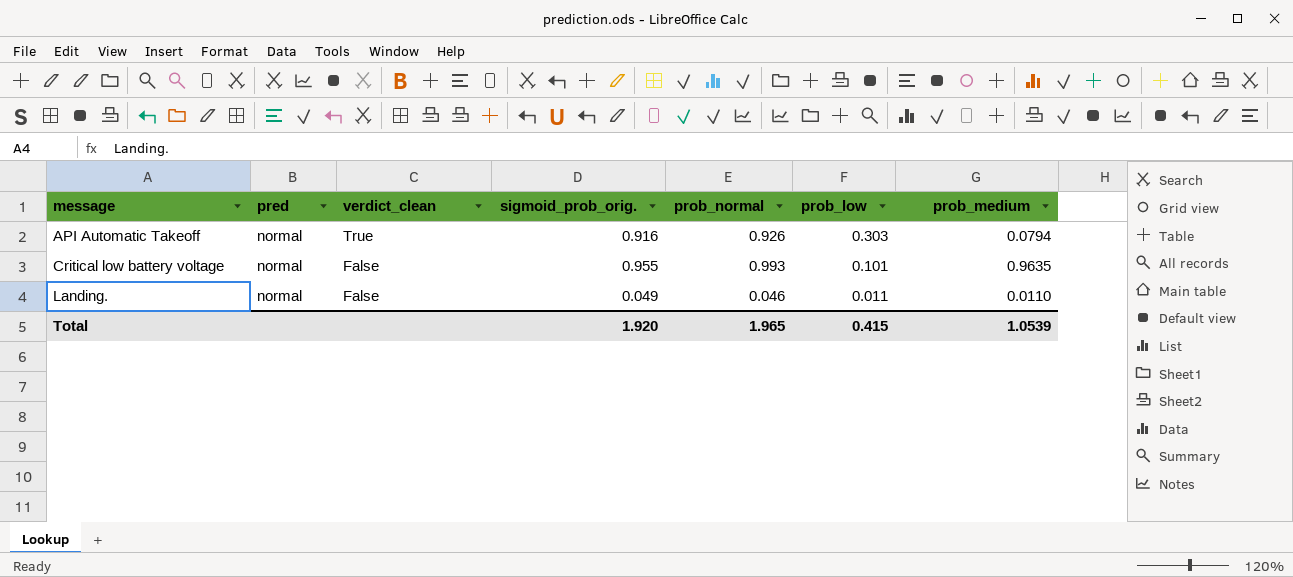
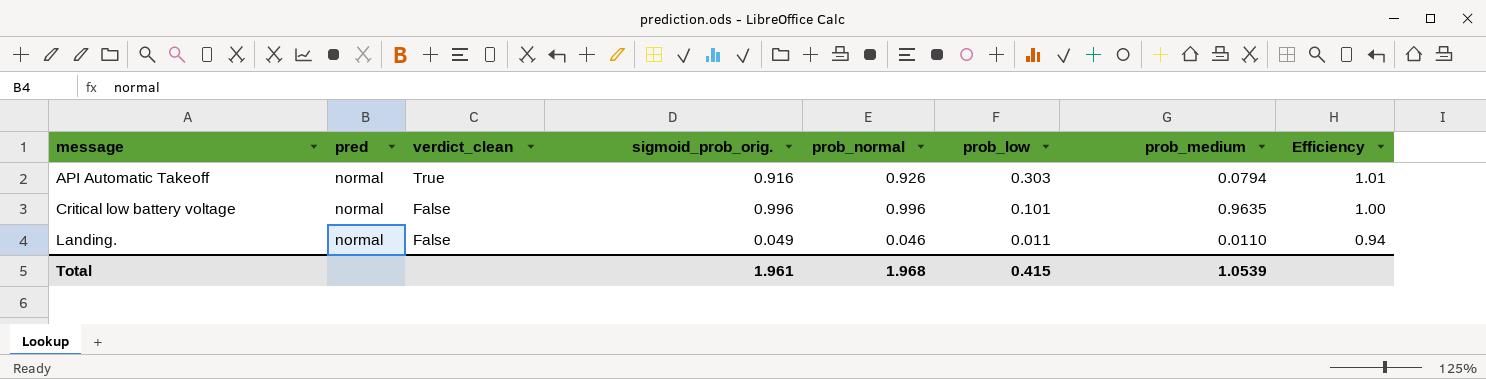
column Efficiency | formula: none -> [prob_normal] / [sigmoid_prob_orig.]
Critical low battery voltage | sigmoid_prob_orig.: 0.955 -> 0.996
Critical low battery voltage | prob_normal: 0.993 -> 0.996
Total | sigmoid_prob_orig.: 1.920 -> 1.961
Total | prob_normal: 1.965 -> 1.968

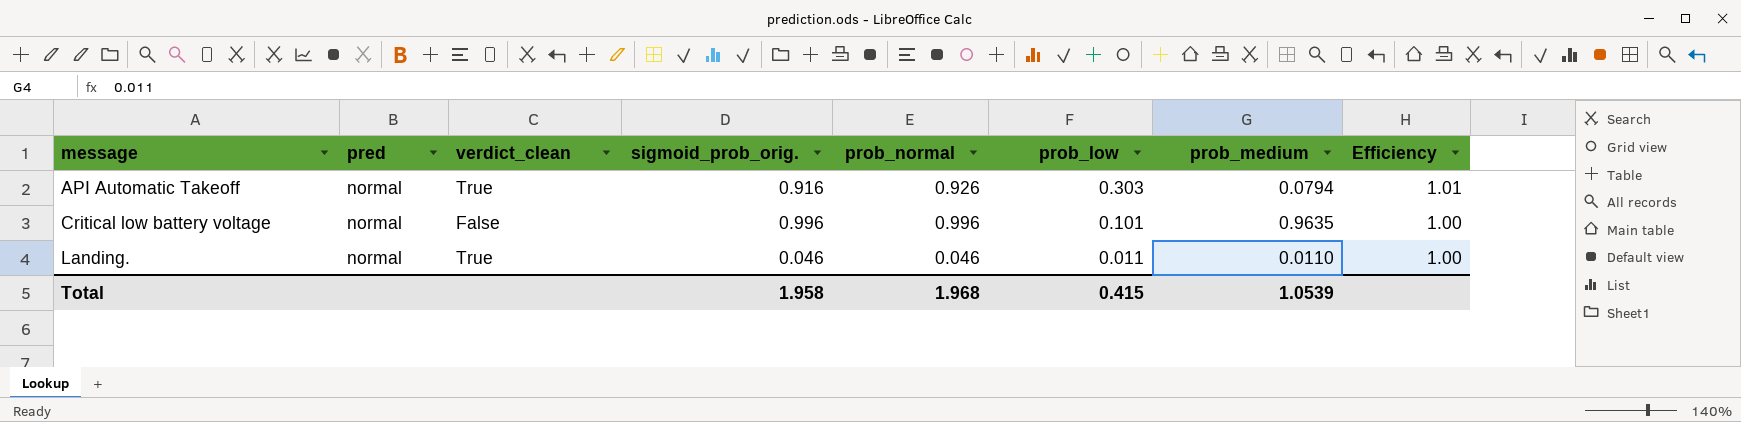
Landing. | verdict_clean: False -> True
Landing. | sigmoid_prob_orig.: 0.049 -> 0.046
Landing. | Efficiency: 0.94 -> 1.00
Total | sigmoid_prob_orig.: 1.961 -> 1.958

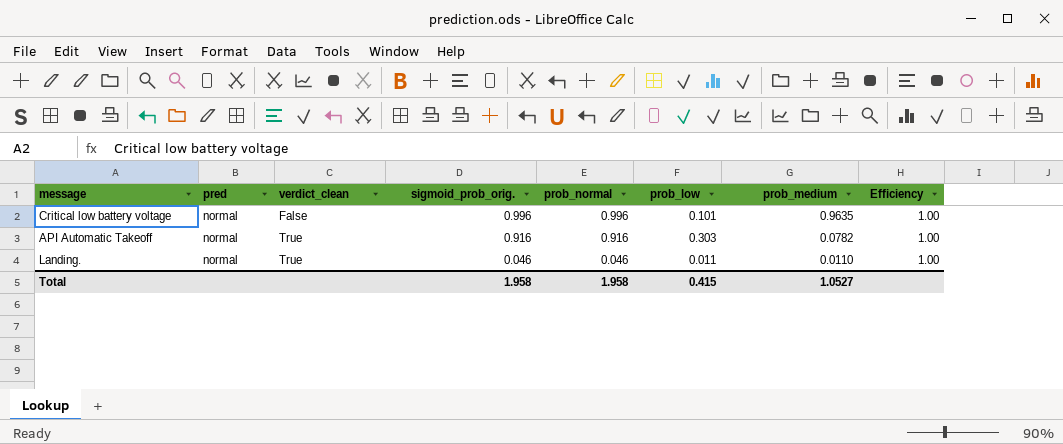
row order: message ascending -> verdict_clean ascending
API Automatic Takeoff | prob_normal: 0.926 -> 0.916
API Automatic Takeoff | prob_medium: 0.0794 -> 0.0782
API Automatic Takeoff | Efficiency: 1.01 -> 1.00
Total | prob_normal: 1.968 -> 1.958
Total | prob_medium: 1.0539 -> 1.0527

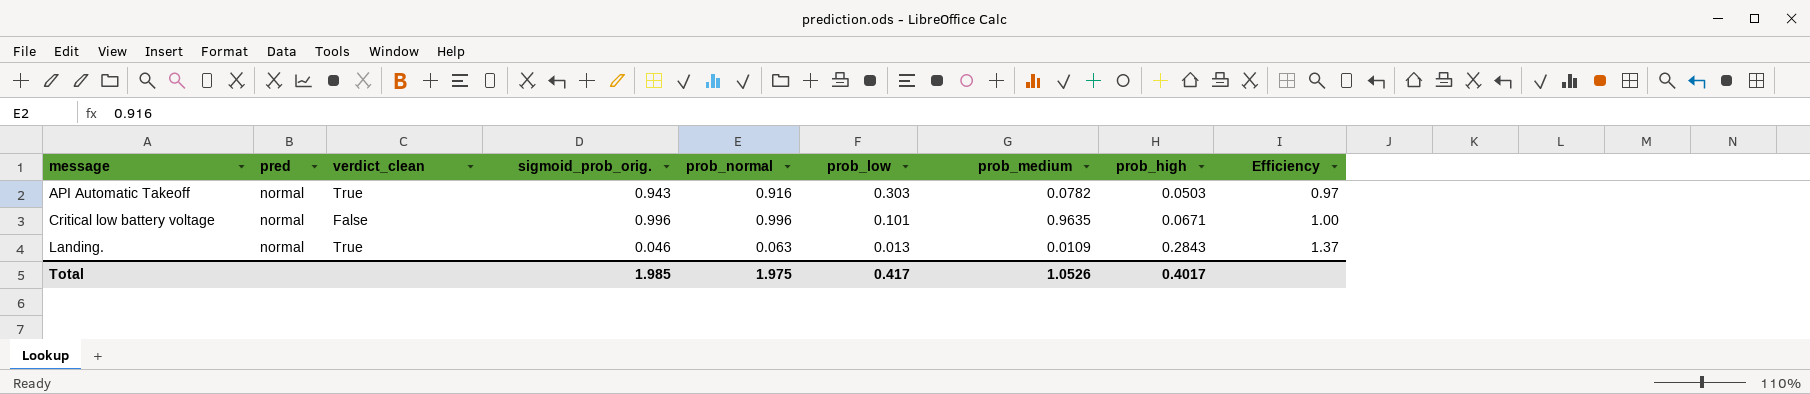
row order: verdict_clean ascending -> message ascending
column prob_high | position: none -> 8
API Automatic Takeoff | sigmoid_prob_orig.: 0.916 -> 0.943
API Automatic Takeoff | Efficiency: 1.00 -> 0.97
Landing. | prob_normal: 0.046 -> 0.063
Landing. | prob_low: 0.011 -> 0.013
Landing. | prob_medium: 0.0110 -> 0.0109
Landing. | Efficiency: 1.00 -> 1.37
Total | sigmoid_prob_orig.: 1.958 -> 1.985
Total | prob_normal: 1.958 -> 1.975
Total | prob_low: 0.415 -> 0.417
Total | prob_medium: 1.0527 -> 1.0526

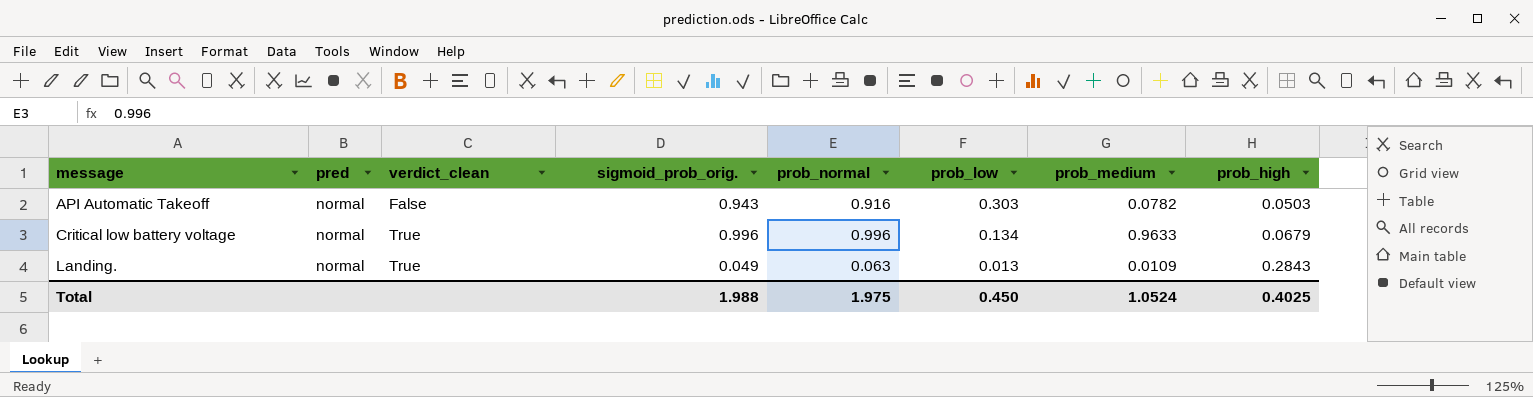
column Efficiency | formula: [prob_normal] / [sigmoid_prob_orig.] -> none
API Automatic Takeoff | verdict_clean: True -> False
Critical low battery voltage | verdict_clean: False -> True
Critical low battery voltage | prob_low: 0.101 -> 0.134
Critical low battery voltage | prob_medium: 0.9635 -> 0.9633
Critical low battery voltage | prob_high: 0.0671 -> 0.0679
Landing. | sigmoid_prob_orig.: 0.046 -> 0.049
Total | sigmoid_prob_orig.: 1.985 -> 1.988
Total | prob_low: 0.417 -> 0.450
Total | prob_medium: 1.0526 -> 1.0524
Total | prob_high: 0.4017 -> 0.4025

